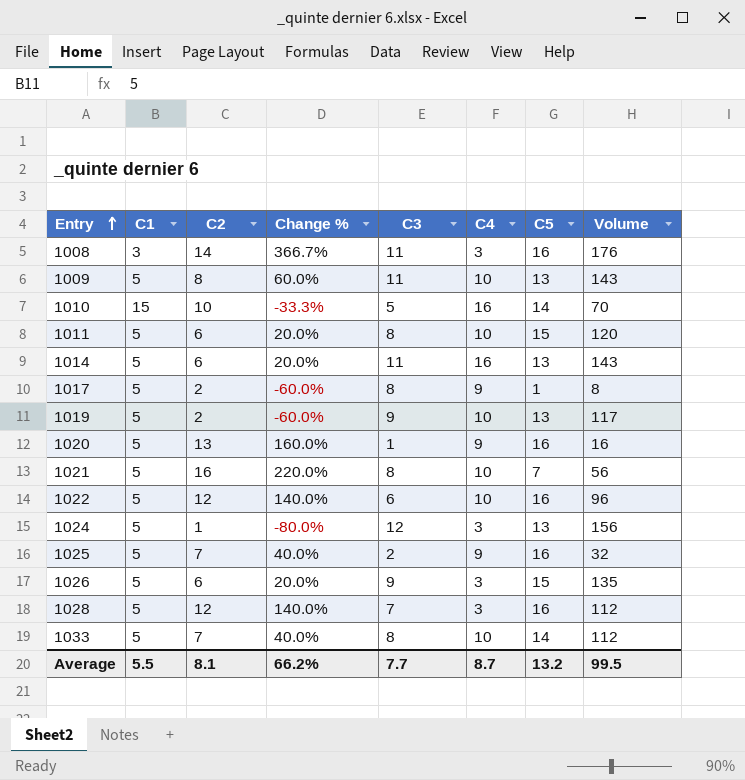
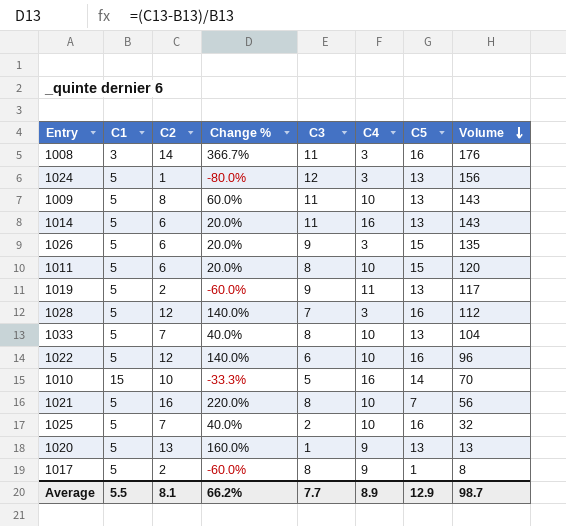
row order: Entry ascending -> Volume descending
1019 | C4: 10 -> 11
1033 | C5: 14 -> 13
1033 | Volume: 112 -> 104
1025 | C4: 9 -> 10
1020 | C5: 16 -> 13
1020 | Volume: 16 -> 13
Average | C4: 8.7 -> 8.9
Average | C5: 13.2 -> 12.9
Average | Volume: 99.5 -> 98.7

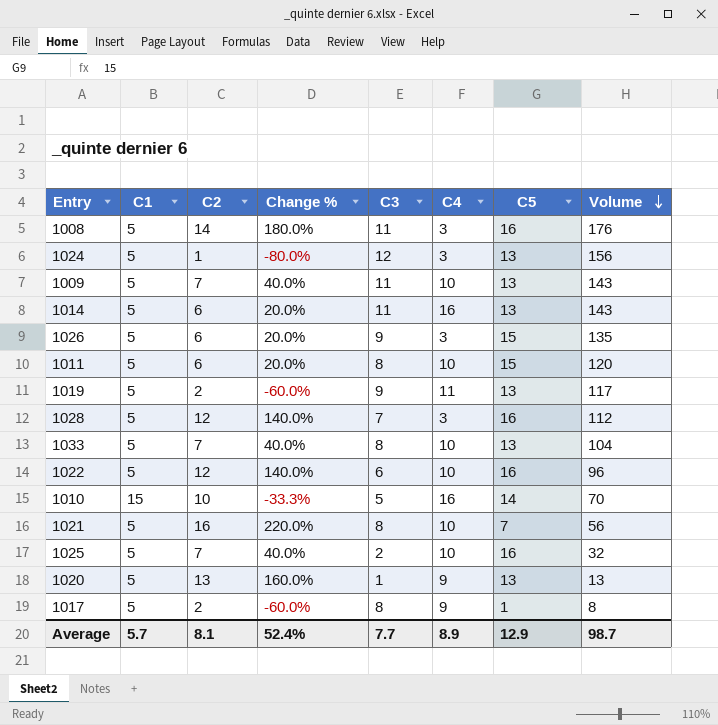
1008 | C1: 3 -> 5
1008 | Change %: 366.7% -> 180.0%
1009 | C2: 8 -> 7
1009 | Change %: 60.0% -> 40.0%
Average | C1: 5.5 -> 5.7
Average | Change %: 66.2% -> 52.4%

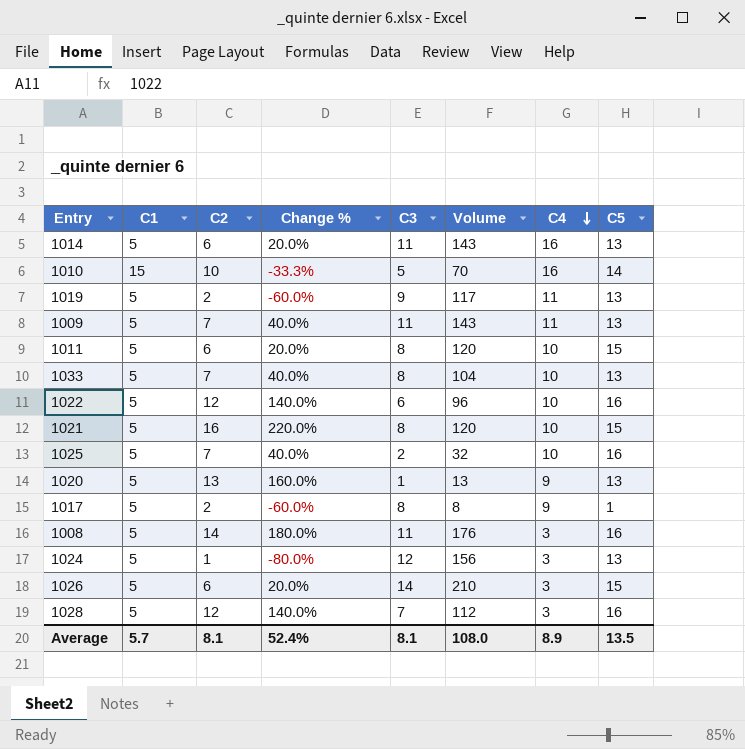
row order: Volume descending -> C4 descending
column Volume | position: 8 -> 6
1009 | C4: 10 -> 11
1021 | Volume: 56 -> 120
1021 | C5: 7 -> 15
1026 | C3: 9 -> 14
1026 | Volume: 135 -> 210
Average | C3: 7.7 -> 8.1
Average | Volume: 98.7 -> 108.0
Average | C5: 12.9 -> 13.5

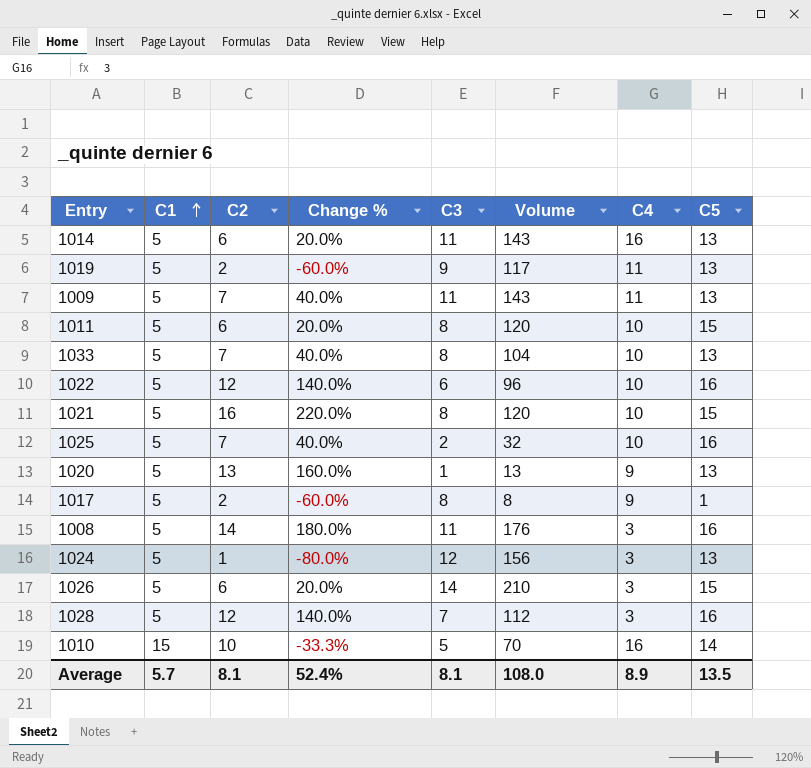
row order: C4 descending -> C1 ascending

